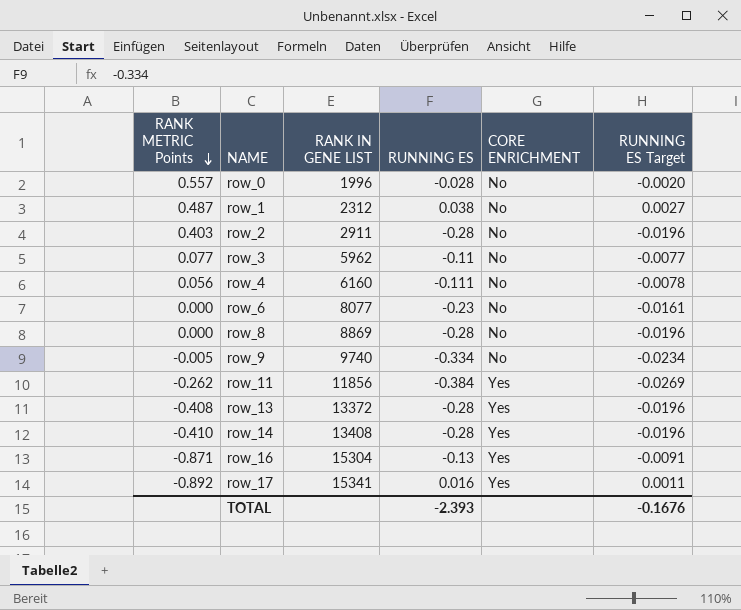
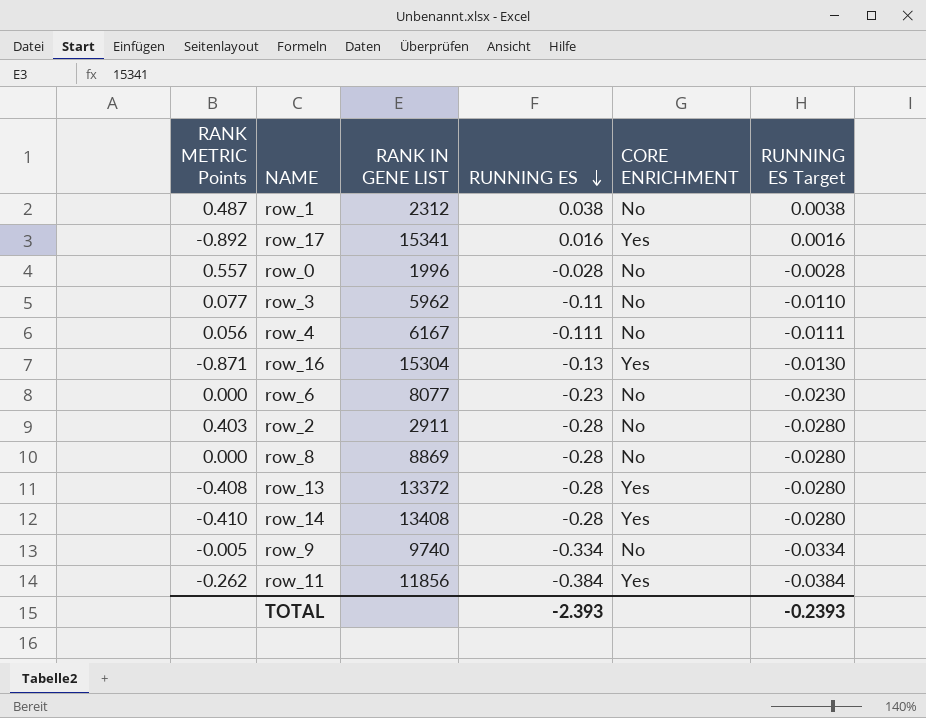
row order: RANK METRIC Points descending -> RUNNING ES descending
column RUNNING ES Target | formula: [RUNNING ES] * 0.07 -> [RUNNING ES] * 0.1
row_4 | RANK IN GENE LIST: 6160 -> 6167
TOTAL | RUNNING ES Target: -0.1676 -> -0.2393

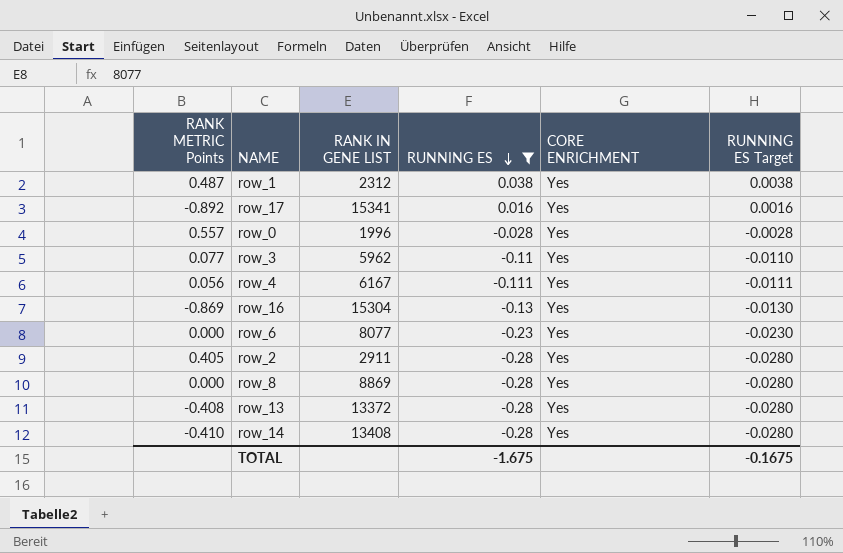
filter: none -> RUNNING ES >= -0.28
row_1 | CORE ENRICHMENT: No -> Yes
row_0 | CORE ENRICHMENT: No -> Yes
row_3 | CORE ENRICHMENT: No -> Yes
row_4 | CORE ENRICHMENT: No -> Yes
row_16 | RANK METRIC Points: -0.871 -> -0.869
row_6 | CORE ENRICHMENT: No -> Yes
row_2 | RANK METRIC Points: 0.403 -> 0.405
row_2 | CORE ENRICHMENT: No -> Yes
row_8 | CORE ENRICHMENT: No -> Yes
TOTAL | RUNNING ES: -2.393 -> -1.675
TOTAL | RUNNING ES Target: -0.2393 -> -0.1675

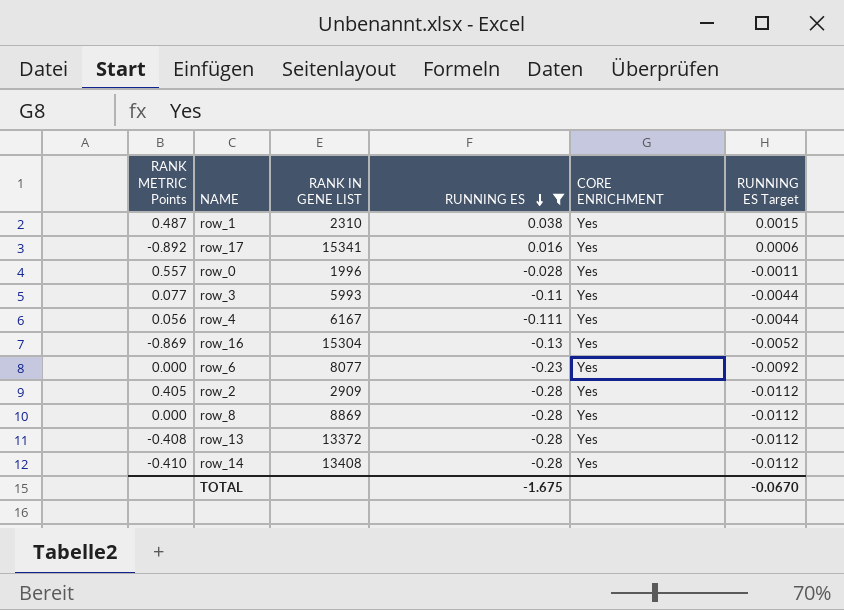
column RUNNING ES Target | formula: [RUNNING ES] * 0.1 -> [RUNNING ES] * 0.04
row_1 | RANK IN GENE LIST: 2312 -> 2310
row_3 | RANK IN GENE LIST: 5962 -> 5993
row_2 | RANK IN GENE LIST: 2911 -> 2909
TOTAL | RUNNING ES Target: -0.1675 -> -0.0670

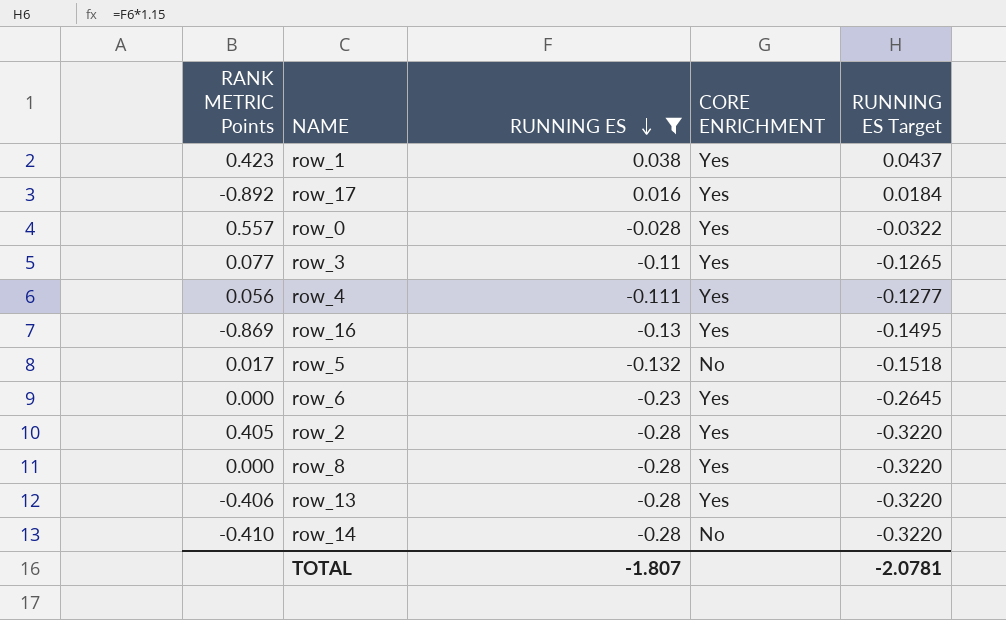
column RANK IN GENE LIST | position: 3 -> none
column RUNNING ES Target | formula: [RUNNING ES] * 0.04 -> [RUNNING ES] * 1.15
row_1 | RANK METRIC Points: 0.487 -> 0.423
row row_5: none -> 0.017 | -0.132 | No | -0.1518
row_13 | RANK METRIC Points: -0.408 -> -0.406
row_14 | CORE ENRICHMENT: Yes -> No
TOTAL | RUNNING ES: -1.675 -> -1.807
TOTAL | RUNNING ES Target: -0.0670 -> -2.0781

